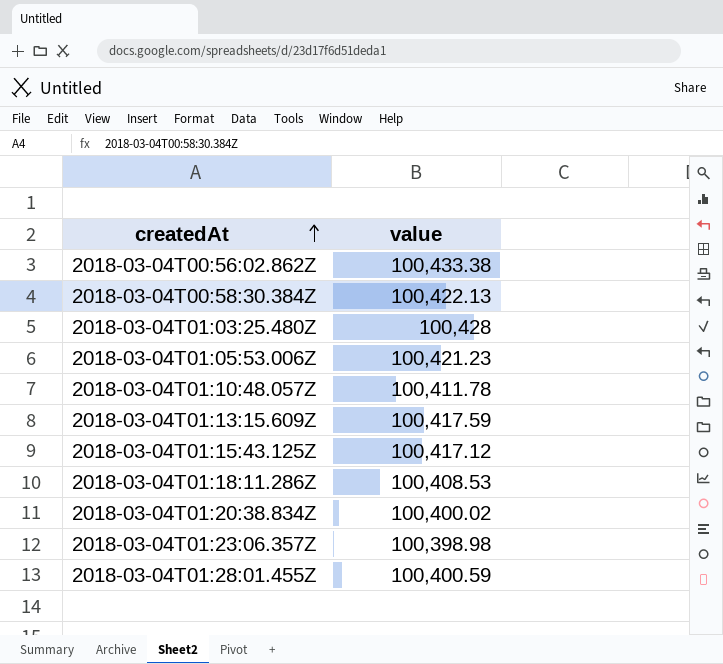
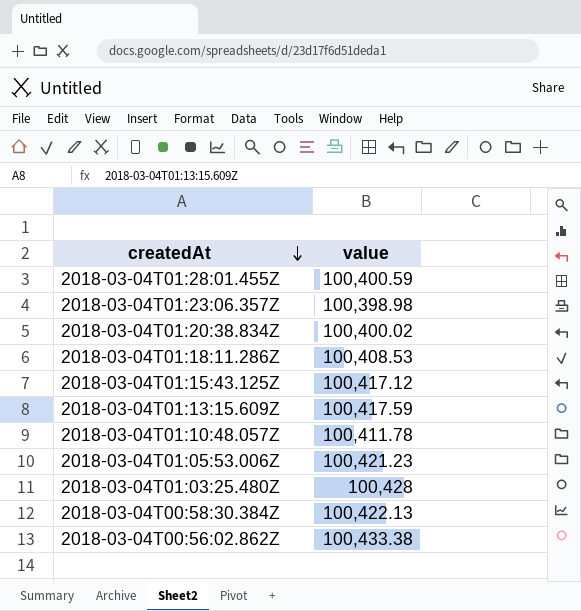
row order: createdAt ascending -> createdAt descending

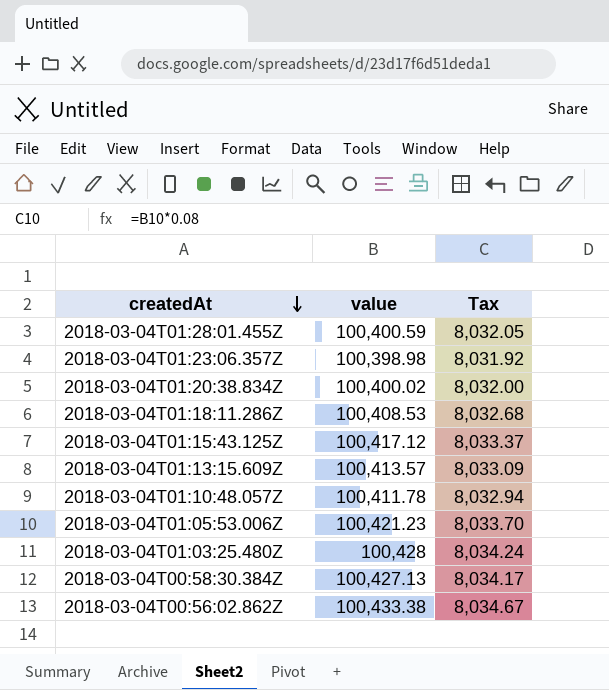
column Tax | formula: none -> [value] * 0.08
2018-03-04T01:13:15.609Z | value: 100,417.59 -> 100,413.57
2018-03-04T00:58:30.384Z | value: 100,422.13 -> 100,427.13

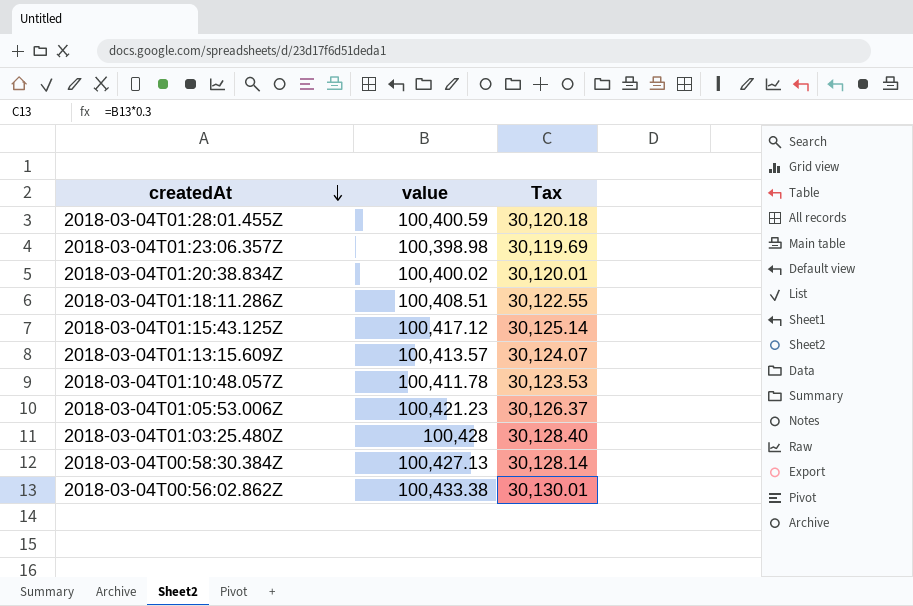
column Tax | formula: [value] * 0.08 -> [value] * 0.3
2018-03-04T01:18:11.286Z | value: 100,408.53 -> 100,408.51

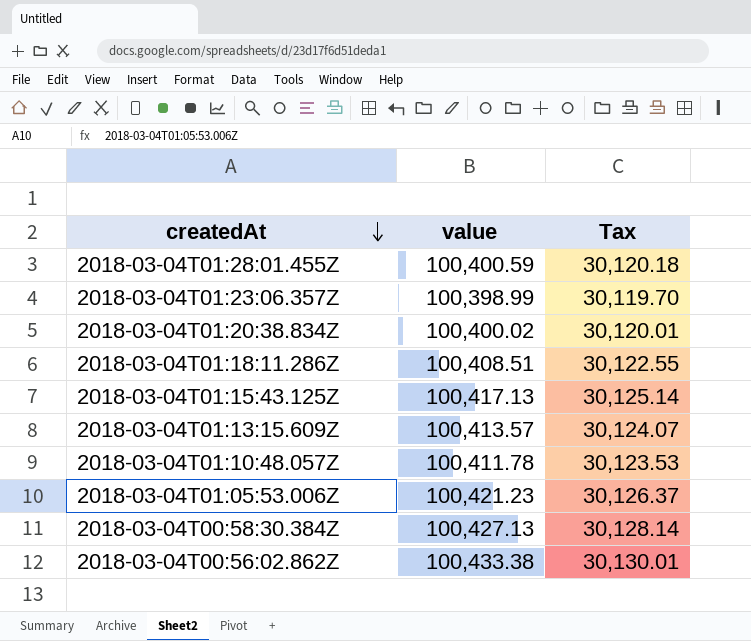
row 2018-03-04T01:03:25.480Z: 100,428 | 30,128.40 -> none
2018-03-04T01:23:06.357Z | value: 100,398.98 -> 100,398.99
2018-03-04T01:23:06.357Z | Tax: 30,119.69 -> 30,119.70
2018-03-04T01:15:43.125Z | value: 100,417.12 -> 100,417.13

